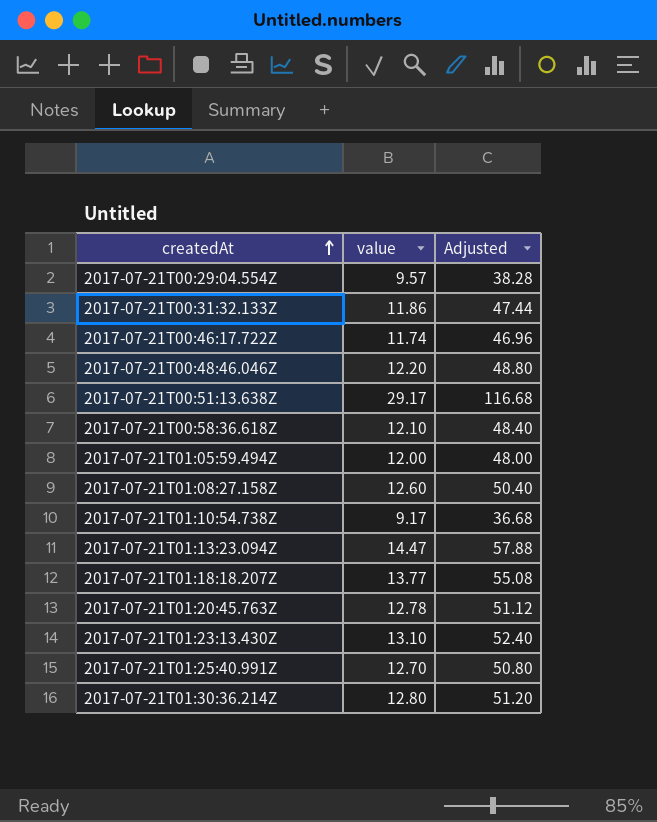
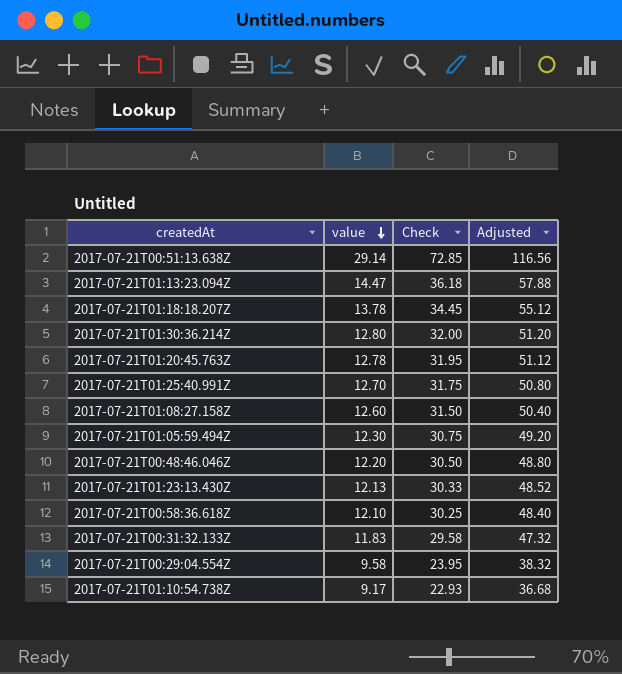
row order: createdAt ascending -> value descending
column Check | formula: none -> [value] * 2.5
row 2017-07-21T00:46:17.722Z: 11.74 | 46.96 -> none
2017-07-21T00:51:13.638Z | value: 29.17 -> 29.14
2017-07-21T00:51:13.638Z | Adjusted: 116.68 -> 116.56
2017-07-21T01:18:18.207Z | value: 13.77 -> 13.78
2017-07-21T01:18:18.207Z | Adjusted: 55.08 -> 55.12
2017-07-21T01:05:59.494Z | value: 12.00 -> 12.30
2017-07-21T01:05:59.494Z | Adjusted: 48.00 -> 49.20
2017-07-21T01:23:13.430Z | value: 13.10 -> 12.13
2017-07-21T01:23:13.430Z | Adjusted: 52.40 -> 48.52
2017-07-21T00:31:32.133Z | value: 11.86 -> 11.83
2017-07-21T00:31:32.133Z | Adjusted: 47.44 -> 47.32
2017-07-21T00:29:04.554Z | value: 9.57 -> 9.58
2017-07-21T00:29:04.554Z | Adjusted: 38.28 -> 38.32

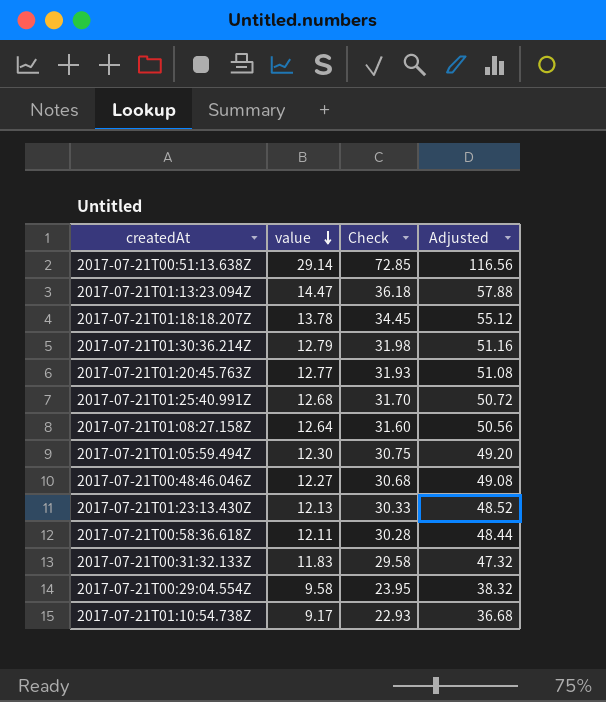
2017-07-21T01:30:36.214Z | value: 12.80 -> 12.79
2017-07-21T01:30:36.214Z | Check: 32.00 -> 31.98
2017-07-21T01:30:36.214Z | Adjusted: 51.20 -> 51.16
2017-07-21T01:20:45.763Z | value: 12.78 -> 12.77
2017-07-21T01:20:45.763Z | Check: 31.95 -> 31.93
2017-07-21T01:20:45.763Z | Adjusted: 51.12 -> 51.08
2017-07-21T01:25:40.991Z | value: 12.70 -> 12.68
2017-07-21T01:25:40.991Z | Check: 31.75 -> 31.70
2017-07-21T01:25:40.991Z | Adjusted: 50.80 -> 50.72
2017-07-21T01:08:27.158Z | value: 12.60 -> 12.64
2017-07-21T01:08:27.158Z | Check: 31.50 -> 31.60
2017-07-21T01:08:27.158Z | Adjusted: 50.40 -> 50.56
2017-07-21T00:48:46.046Z | value: 12.20 -> 12.27
2017-07-21T00:48:46.046Z | Check: 30.50 -> 30.68
2017-07-21T00:48:46.046Z | Adjusted: 48.80 -> 49.08
2017-07-21T00:58:36.618Z | value: 12.10 -> 12.11
2017-07-21T00:58:36.618Z | Check: 30.25 -> 30.28
2017-07-21T00:58:36.618Z | Adjusted: 48.40 -> 48.44

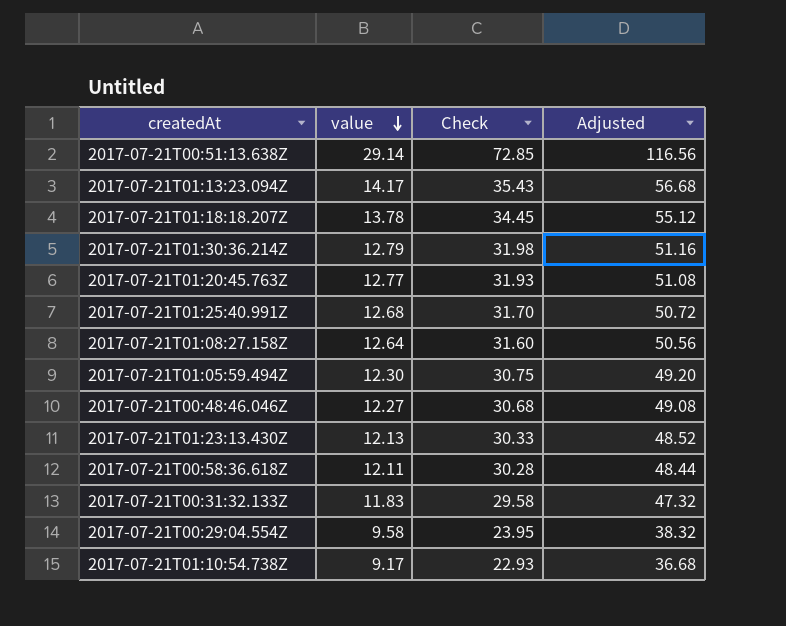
2017-07-21T01:13:23.094Z | value: 14.47 -> 14.17
2017-07-21T01:13:23.094Z | Check: 36.18 -> 35.43
2017-07-21T01:13:23.094Z | Adjusted: 57.88 -> 56.68

